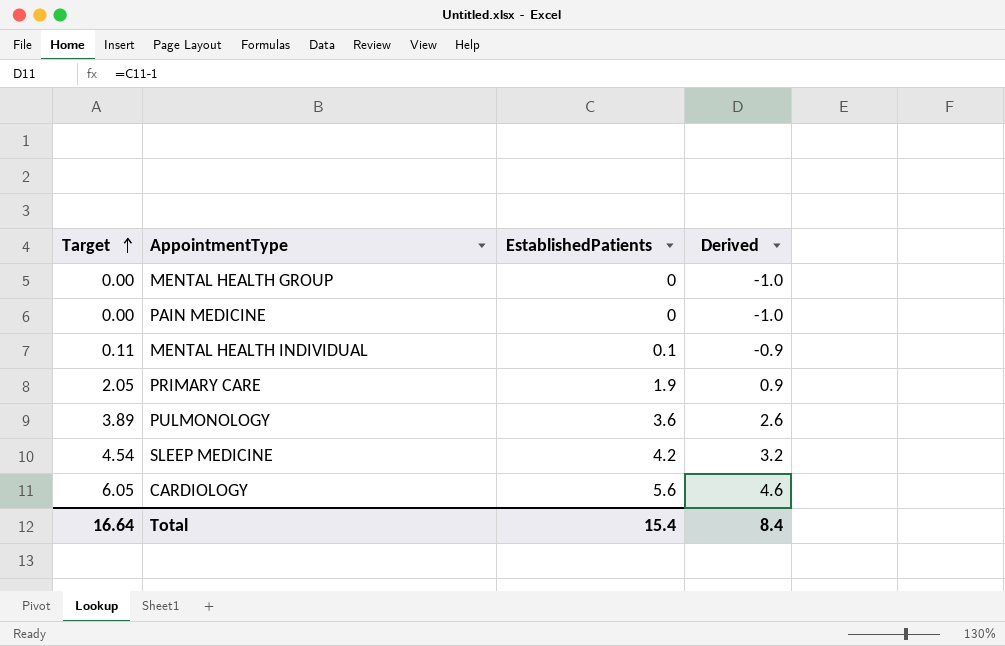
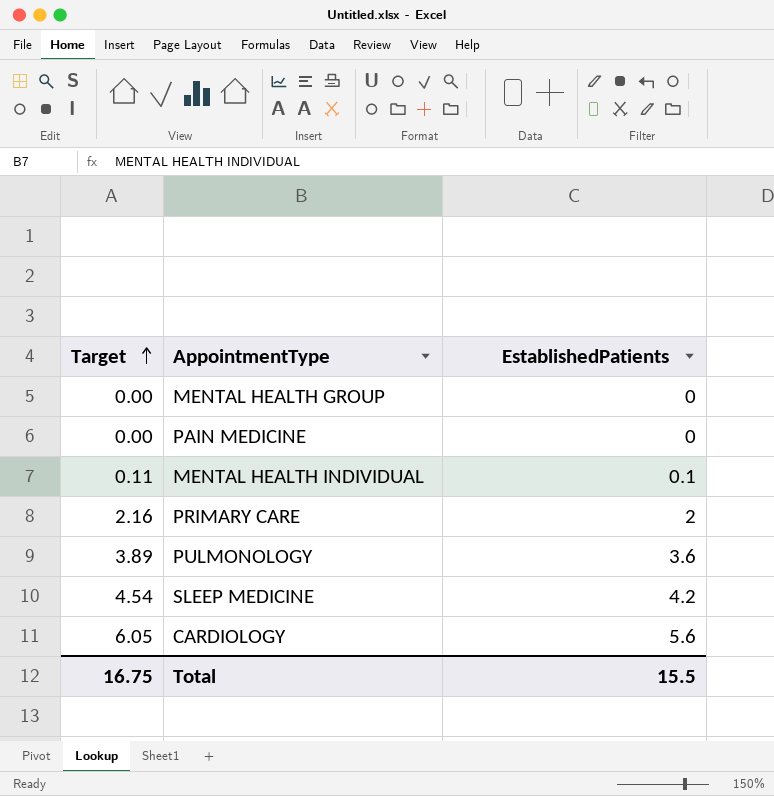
column Derived | formula: [EstablishedPatients] - 1 -> none
PRIMARY CARE | Target: 2.05 -> 2.16
PRIMARY CARE | EstablishedPatients: 1.9 -> 2
Total | Target: 16.64 -> 16.75
Total | EstablishedPatients: 15.4 -> 15.5

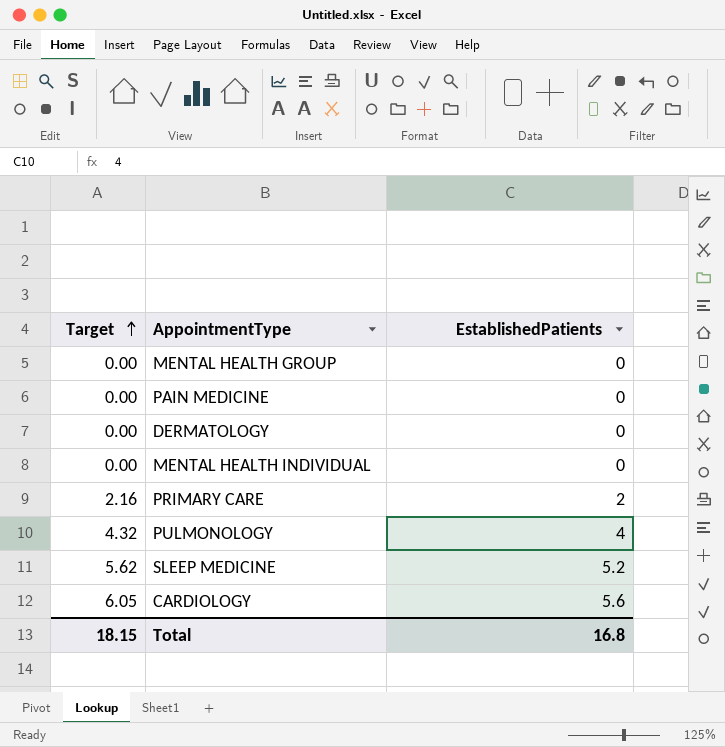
row DERMATOLOGY: none -> 0.00 | 0
MENTAL HEALTH INDIVIDUAL | Target: 0.11 -> 0.00
MENTAL HEALTH INDIVIDUAL | EstablishedPatients: 0.1 -> 0
PULMONOLOGY | Target: 3.89 -> 4.32
PULMONOLOGY | EstablishedPatients: 3.6 -> 4
SLEEP MEDICINE | Target: 4.54 -> 5.62
SLEEP MEDICINE | EstablishedPatients: 4.2 -> 5.2
Total | Target: 16.75 -> 18.15
Total | EstablishedPatients: 15.5 -> 16.8

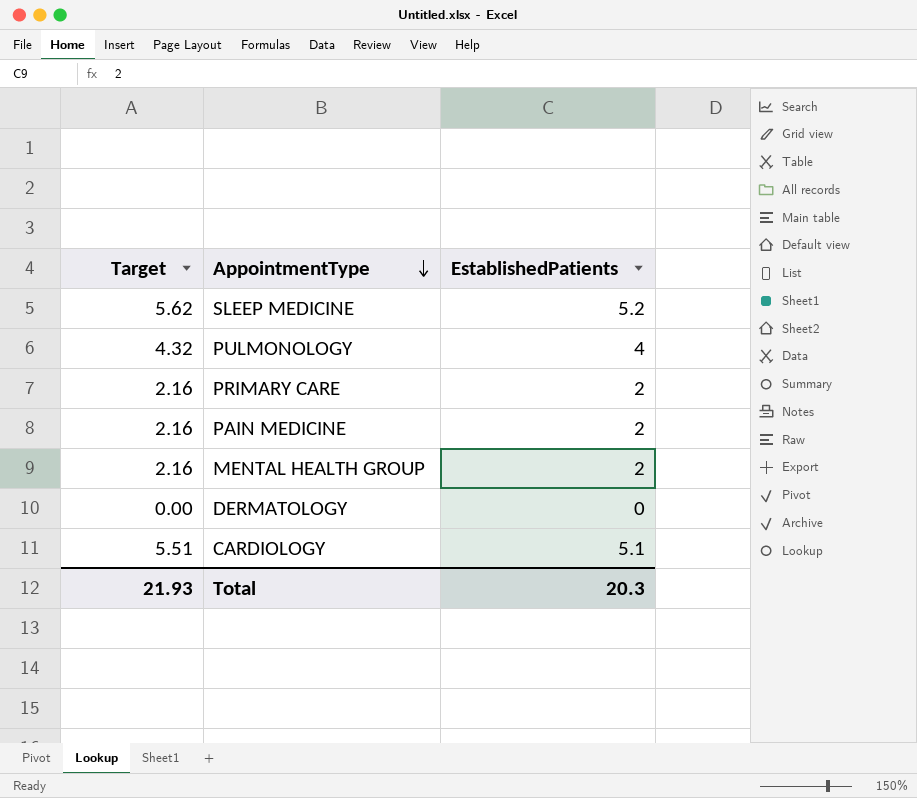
row order: Target ascending -> AppointmentType descending
row MENTAL HEALTH INDIVIDUAL: 0.00 | 0 -> none
PAIN MEDICINE | Target: 0.00 -> 2.16
PAIN MEDICINE | EstablishedPatients: 0 -> 2
MENTAL HEALTH GROUP | Target: 0.00 -> 2.16
MENTAL HEALTH GROUP | EstablishedPatients: 0 -> 2
CARDIOLOGY | Target: 6.05 -> 5.51
CARDIOLOGY | EstablishedPatients: 5.6 -> 5.1
Total | Target: 18.15 -> 21.93
Total | EstablishedPatients: 16.8 -> 20.3

